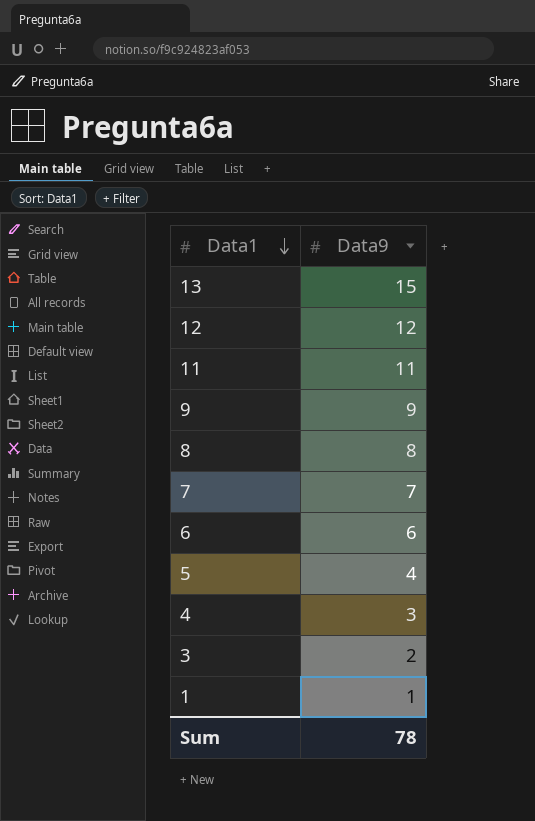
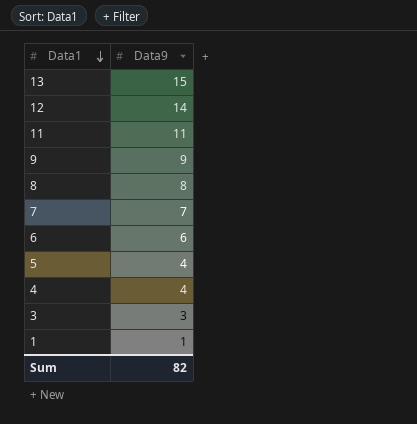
12 | Data9: 12 -> 14
4 | Data9: 3 -> 4
3 | Data9: 2 -> 3
Sum | Data9: 78 -> 82

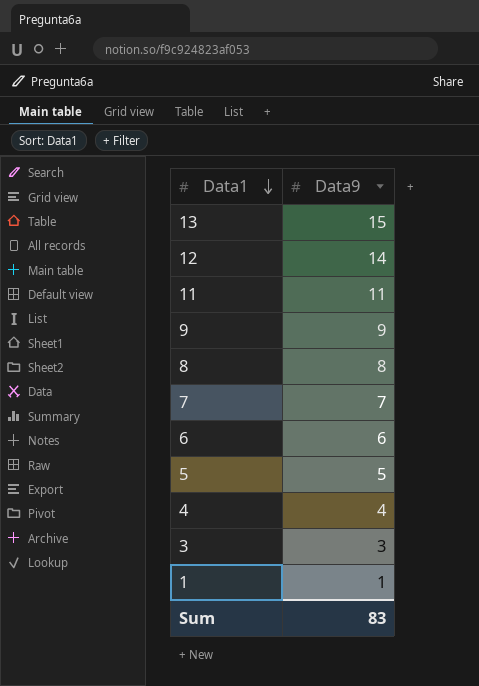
5 | Data9: 4 -> 5
Sum | Data9: 82 -> 83

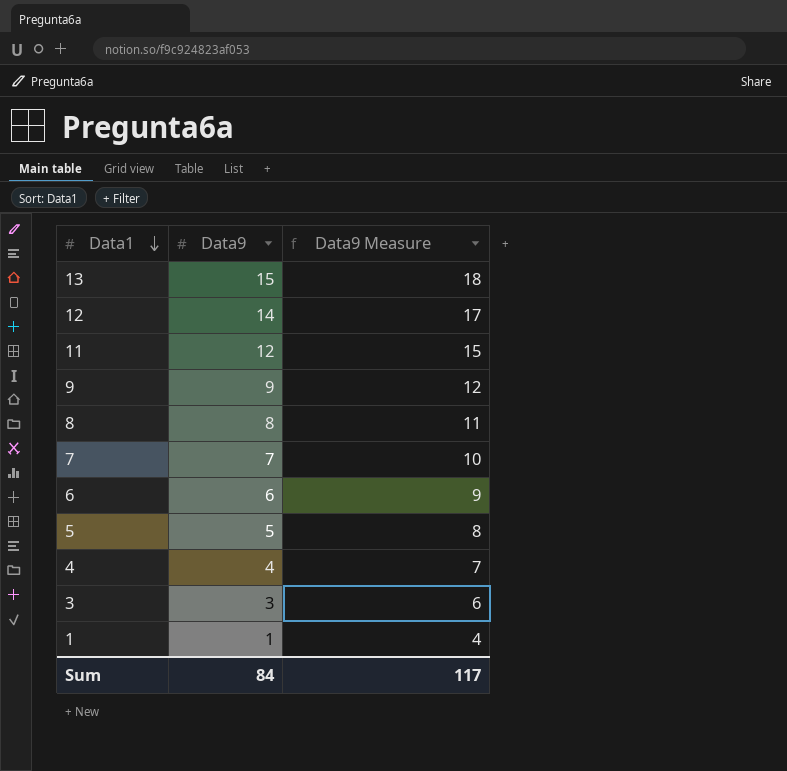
column Data9 Measure | formula: none -> [Data9] + 3
11 | Data9: 11 -> 12
Sum | Data9: 83 -> 84

